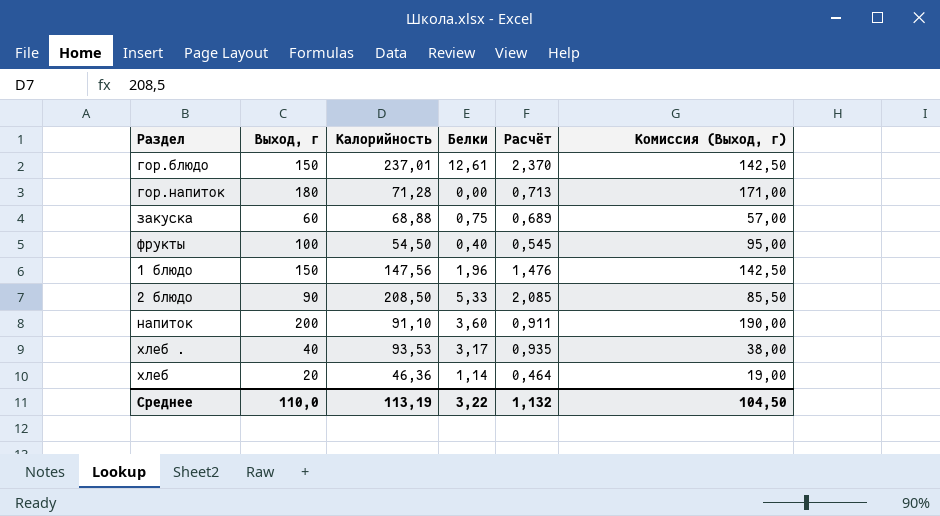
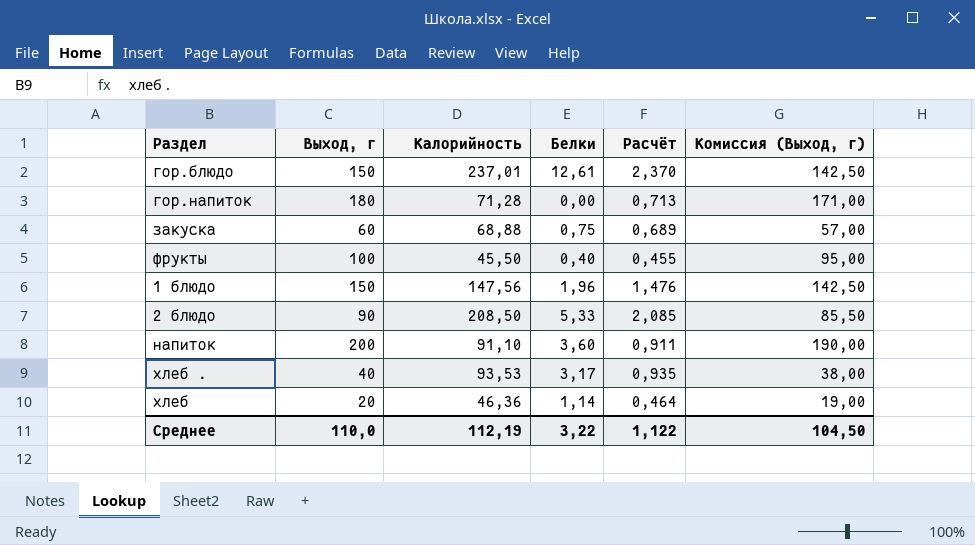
фрукты | Калорийность: 54,50 -> 45,50
фрукты | Расчёт: 0,545 -> 0,455
Среднее | Калорийность: 113,19 -> 112,19
Среднее | Расчёт: 1,132 -> 1,122

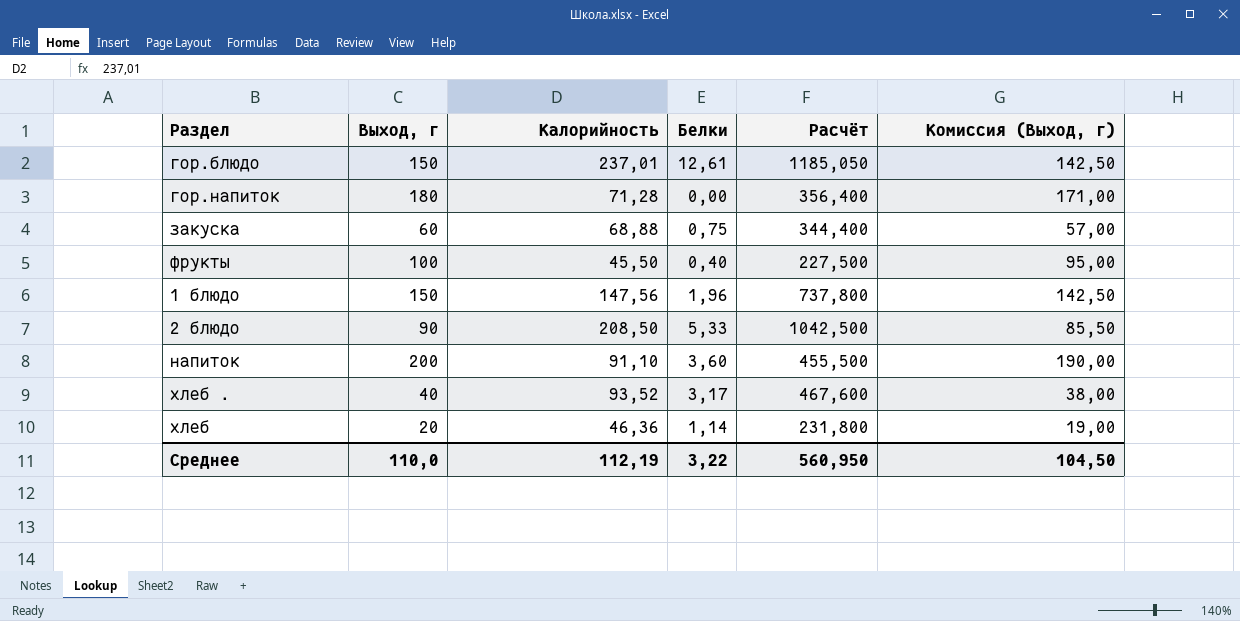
column Расчёт | formula: [Калорийность] * 0,01 -> [Калорийность] * 5
хлеб . | Калорийность: 93,53 -> 93,52
Среднее | Расчёт: 1,122 -> 560,950

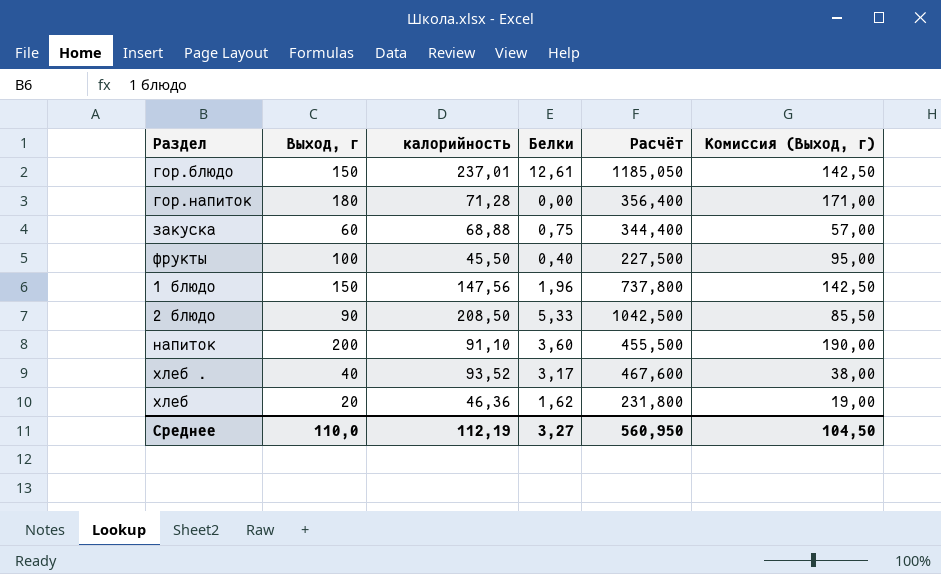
column name: Калорийность -> калорийность
хлеб | Белки: 1,14 -> 1,62
Среднее | Белки: 3,22 -> 3,27

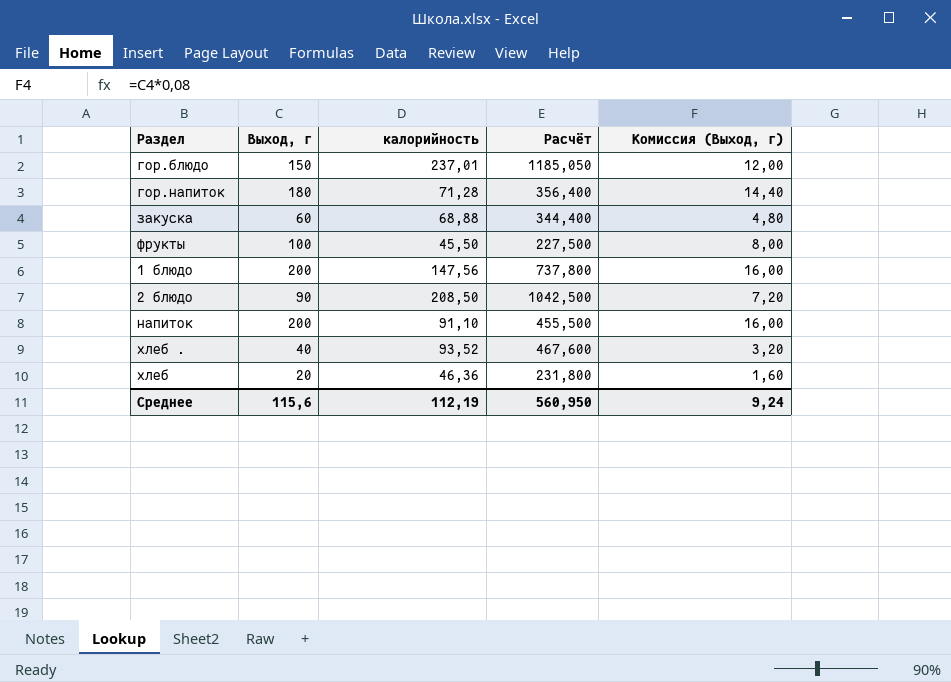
column Белки | position: 4 -> none
column Комиссия (Выход, г) | formula: [Выход, г] * 0,95 -> [Выход, г] * 0,08
1 блюдо | Выход, г: 150 -> 200
Среднее | Выход, г: 110,0 -> 115,6
Среднее | Комиссия (Выход, г): 104,50 -> 9,24

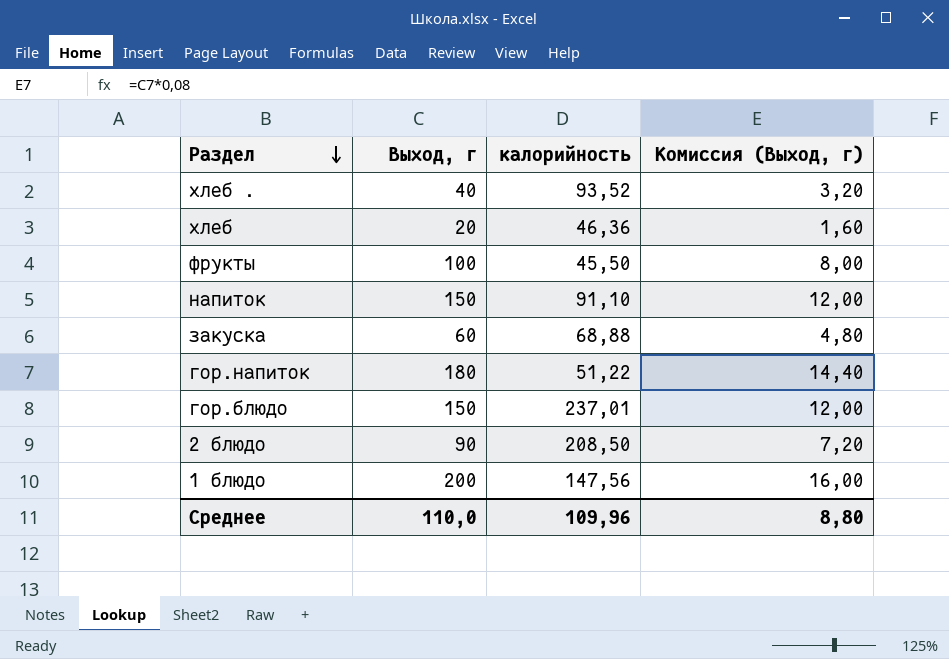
row order: none -> Раздел descending
column Расчёт | formula: [калорийность] * 5 -> none
напиток | Выход, г: 200 -> 150
напиток | Комиссия (Выход, г): 16,00 -> 12,00
гор.напиток | калорийность: 71,28 -> 51,22
Среднее | Выход, г: 115,6 -> 110,0
Среднее | калорийность: 112,19 -> 109,96
Среднее | Комиссия (Выход, г): 9,24 -> 8,80

